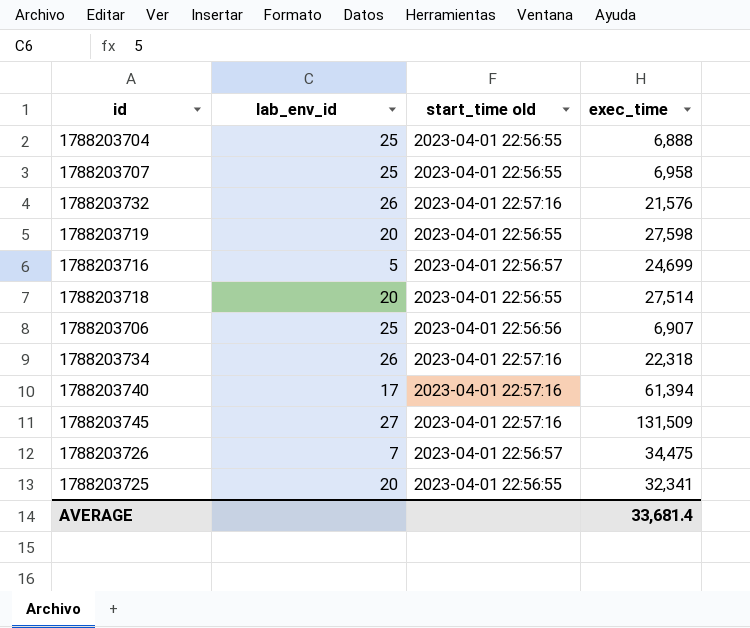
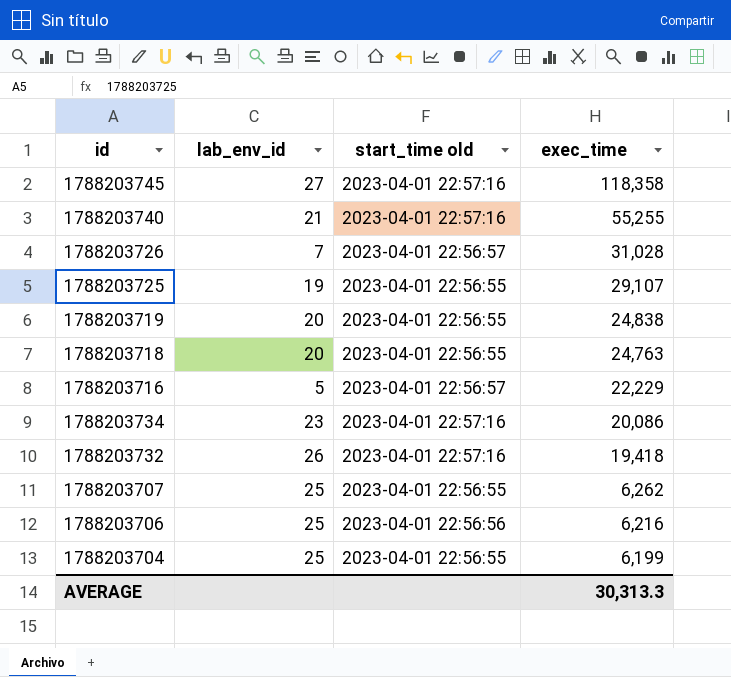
row order: none -> exec_time descending
1788203745 | exec_time: 131,509 -> 118,358
1788203740 | lab_env_id: 17 -> 21
1788203740 | exec_time: 61,394 -> 55,255
1788203726 | exec_time: 34,475 -> 31,028
1788203725 | lab_env_id: 20 -> 19
1788203725 | exec_time: 32,341 -> 29,107
1788203719 | exec_time: 27,598 -> 24,838
1788203718 | exec_time: 27,514 -> 24,763
1788203716 | exec_time: 24,699 -> 22,229
1788203734 | lab_env_id: 26 -> 23
1788203734 | exec_time: 22,318 -> 20,086
1788203732 | exec_time: 21,576 -> 19,418
1788203707 | exec_time: 6,958 -> 6,262
1788203706 | exec_time: 6,907 -> 6,216
1788203704 | exec_time: 6,888 -> 6,199
AVERAGE | exec_time: 33,681.4 -> 30,313.3

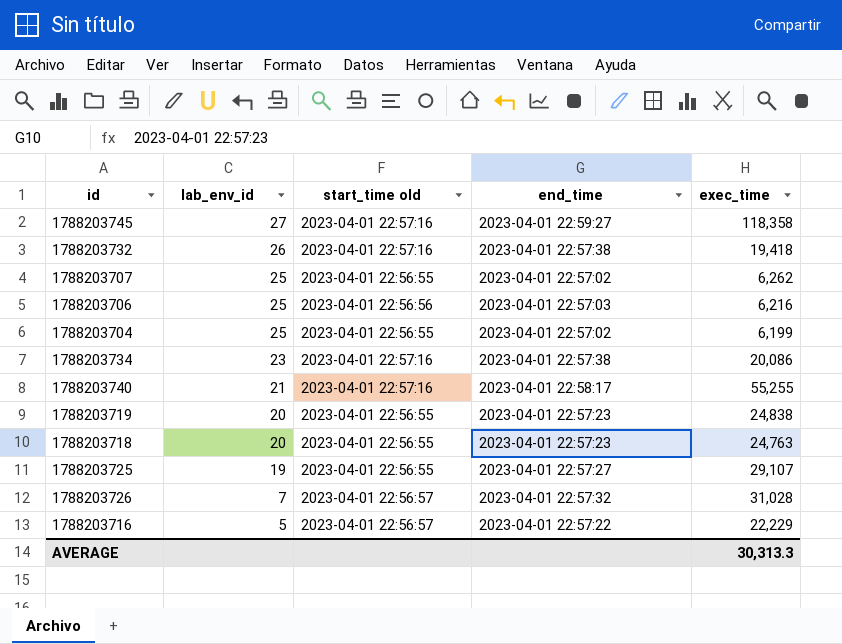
row order: exec_time descending -> lab_env_id descending
column end_time | position: none -> 4

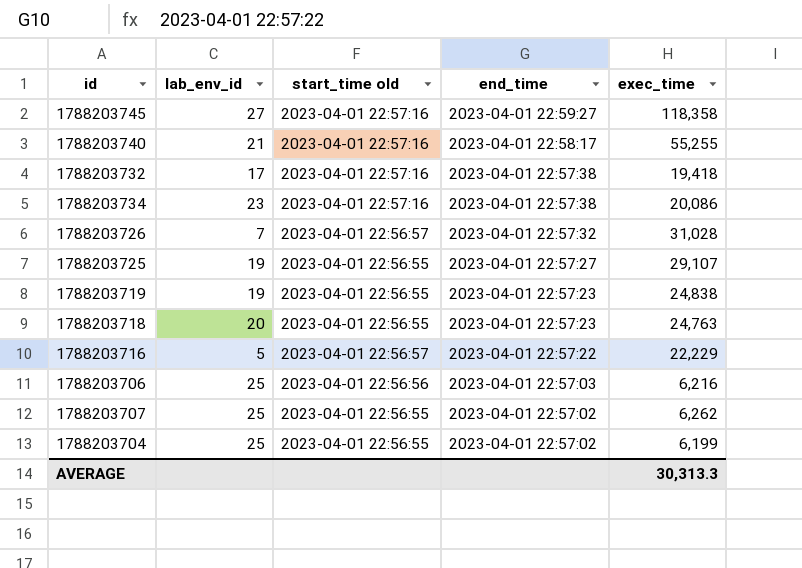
row order: lab_env_id descending -> end_time descending
1788203732 | lab_env_id: 26 -> 17
1788203719 | lab_env_id: 20 -> 19

